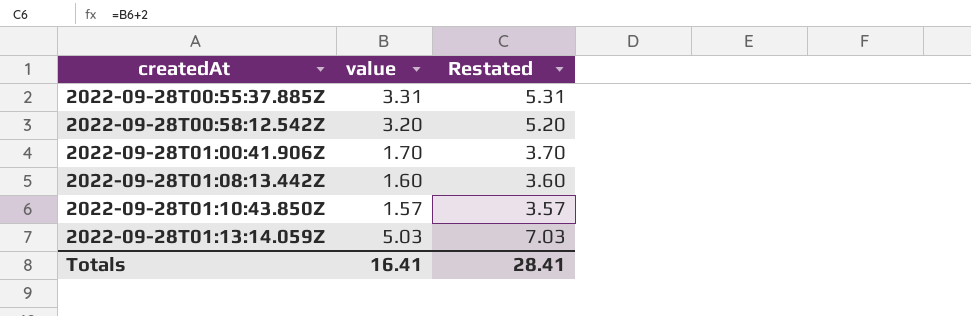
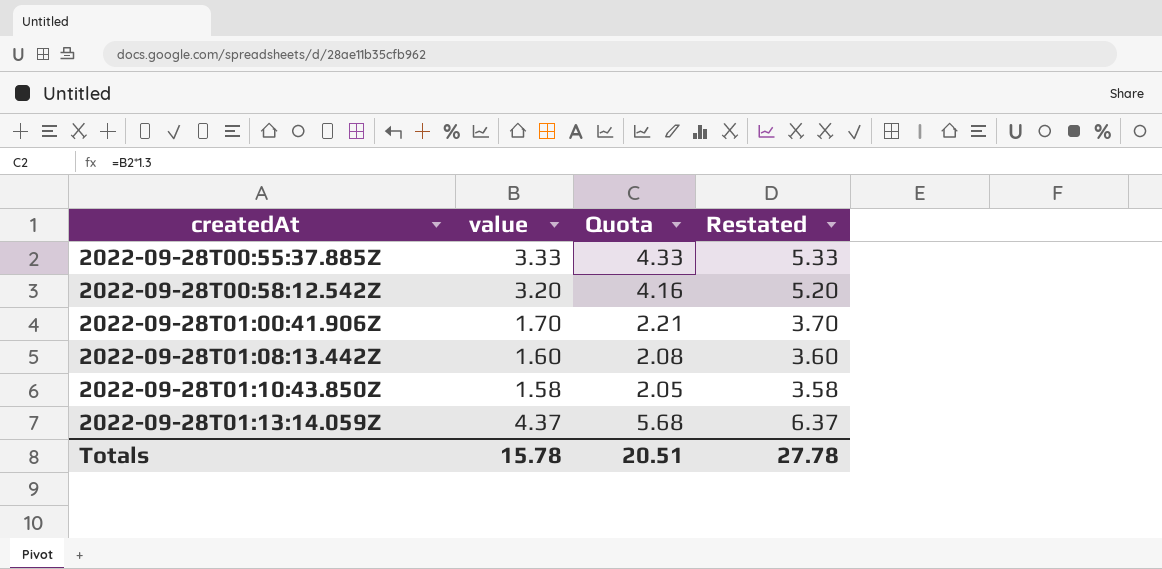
column Quota | formula: none -> [value] * 1.3
2022-09-28T00:55:37.885Z | value: 3.31 -> 3.33
2022-09-28T00:55:37.885Z | Restated: 5.31 -> 5.33
2022-09-28T01:10:43.850Z | value: 1.57 -> 1.58
2022-09-28T01:10:43.850Z | Restated: 3.57 -> 3.58
2022-09-28T01:13:14.059Z | value: 5.03 -> 4.37
2022-09-28T01:13:14.059Z | Restated: 7.03 -> 6.37
Totals | value: 16.41 -> 15.78
Totals | Restated: 28.41 -> 27.78

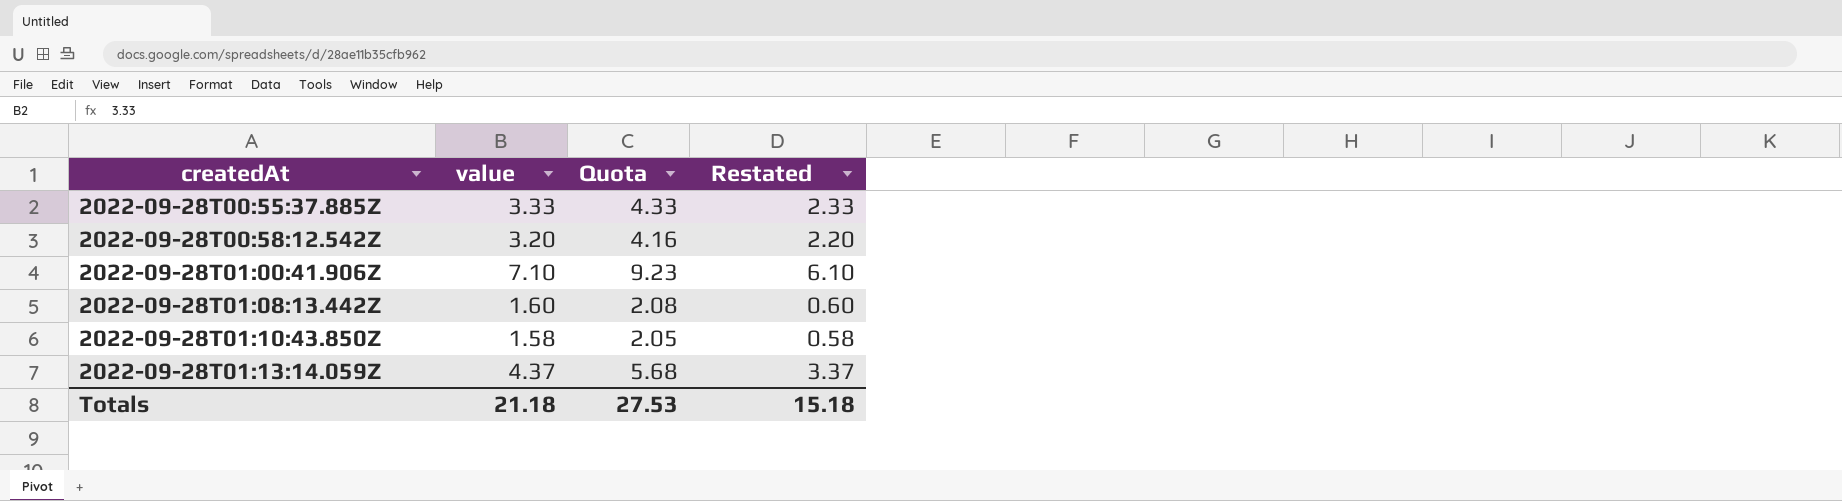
column Restated | formula: [value] + 2 -> [value] - 1
2022-09-28T01:00:41.906Z | value: 1.70 -> 7.10
2022-09-28T01:00:41.906Z | Quota: 2.21 -> 9.23
Totals | value: 15.78 -> 21.18
Totals | Quota: 20.51 -> 27.53
Totals | Restated: 27.78 -> 15.18

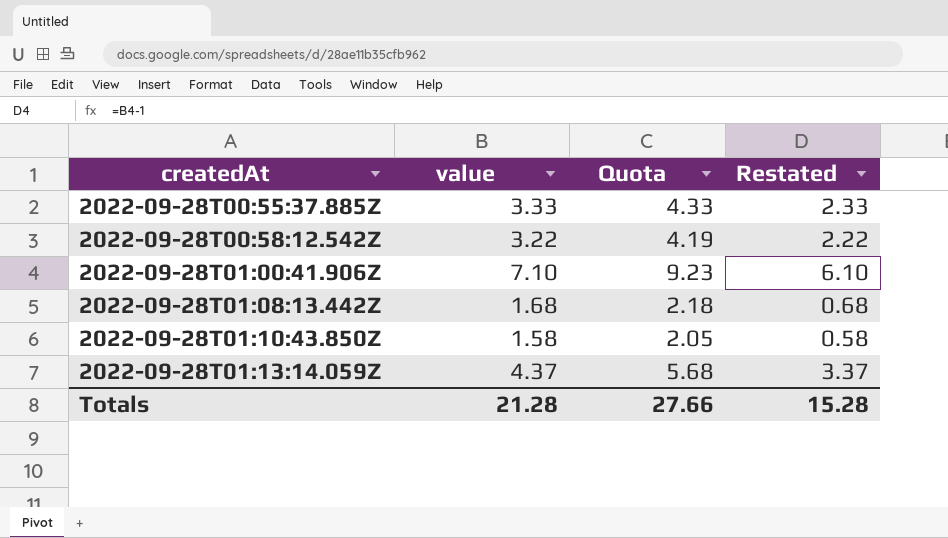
2022-09-28T00:58:12.542Z | value: 3.20 -> 3.22
2022-09-28T00:58:12.542Z | Quota: 4.16 -> 4.19
2022-09-28T00:58:12.542Z | Restated: 2.20 -> 2.22
2022-09-28T01:08:13.442Z | value: 1.60 -> 1.68
2022-09-28T01:08:13.442Z | Quota: 2.08 -> 2.18
2022-09-28T01:08:13.442Z | Restated: 0.60 -> 0.68
Totals | value: 21.18 -> 21.28
Totals | Quota: 27.53 -> 27.66
Totals | Restated: 15.18 -> 15.28

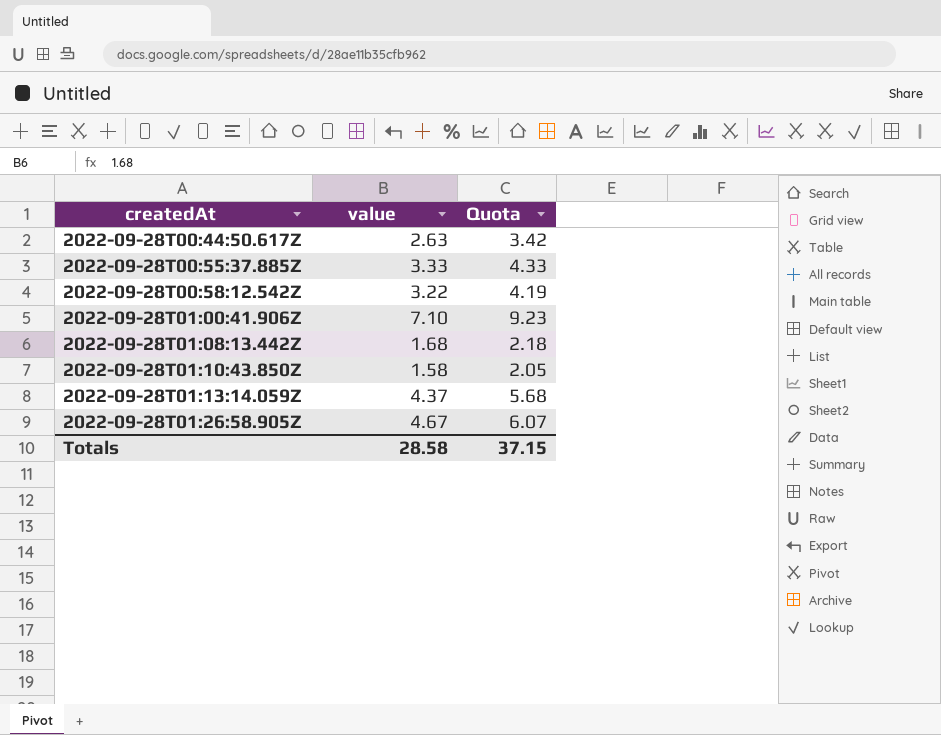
column Restated | formula: [value] - 1 -> none
row 2022-09-28T00:44:50.617Z: none -> 2.63 | 3.42
row 2022-09-28T01:26:58.905Z: none -> 4.67 | 6.07
Totals | value: 21.28 -> 28.58
Totals | Quota: 27.66 -> 37.15

